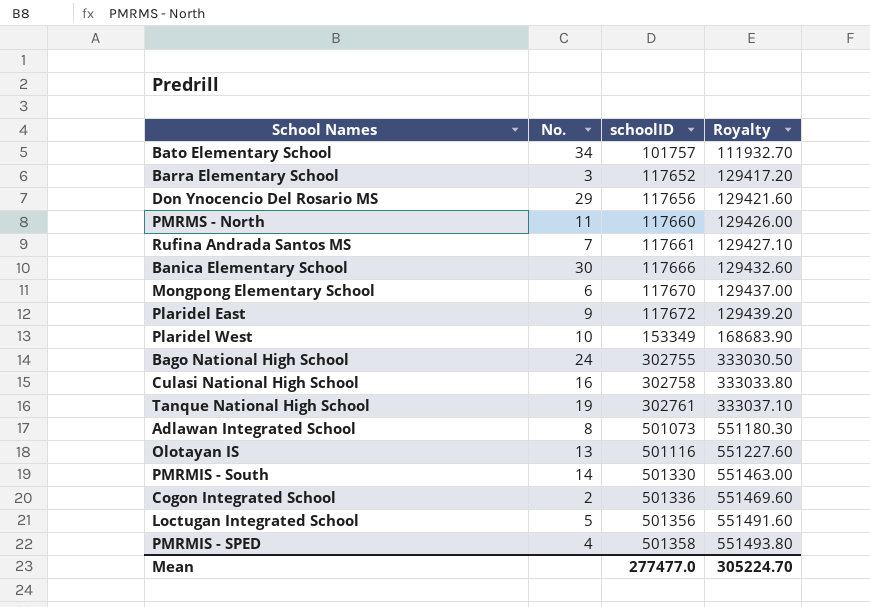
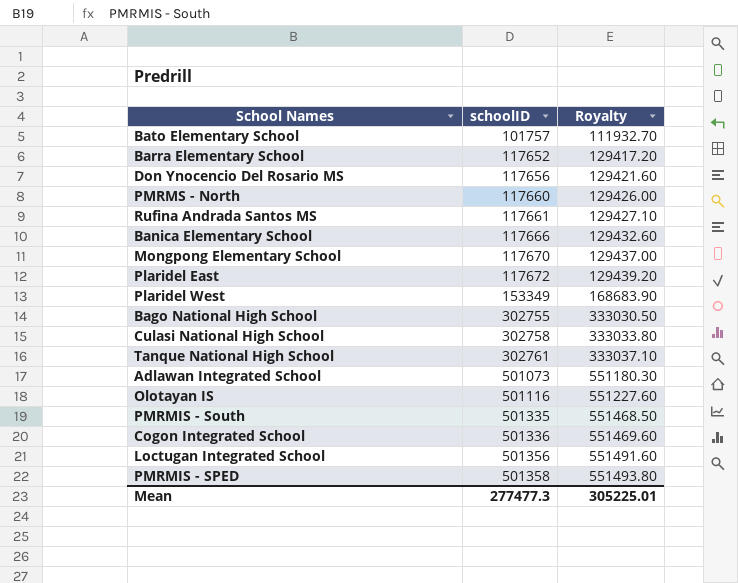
column No. | position: 2 -> none
PMRMIS - South | schoolID: 501330 -> 501335
PMRMIS - South | Royalty: 551463.00 -> 551468.50
Mean | schoolID: 277477.0 -> 277477.3
Mean | Royalty: 305224.70 -> 305225.01

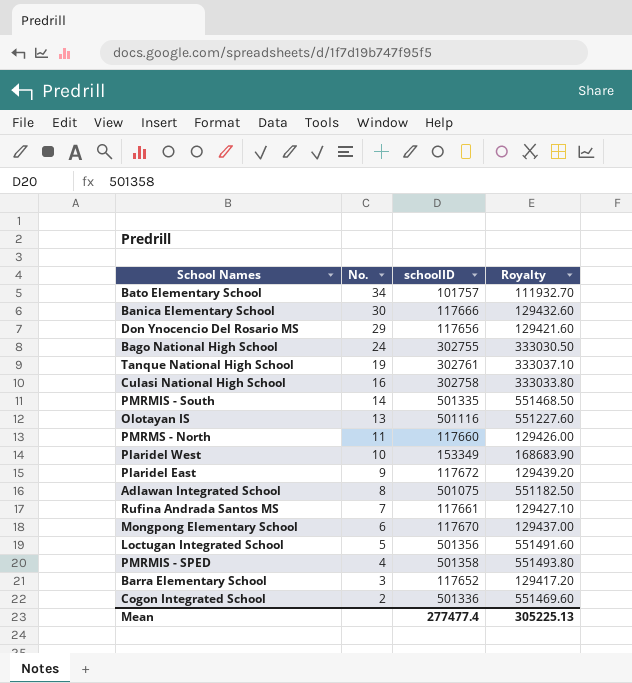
row order: schoolID ascending -> No. descending
column No. | position: none -> 2
Adlawan Integrated School | schoolID: 501073 -> 501075
Adlawan Integrated School | Royalty: 551180.30 -> 551182.50
Mean | schoolID: 277477.3 -> 277477.4
Mean | Royalty: 305225.01 -> 305225.13

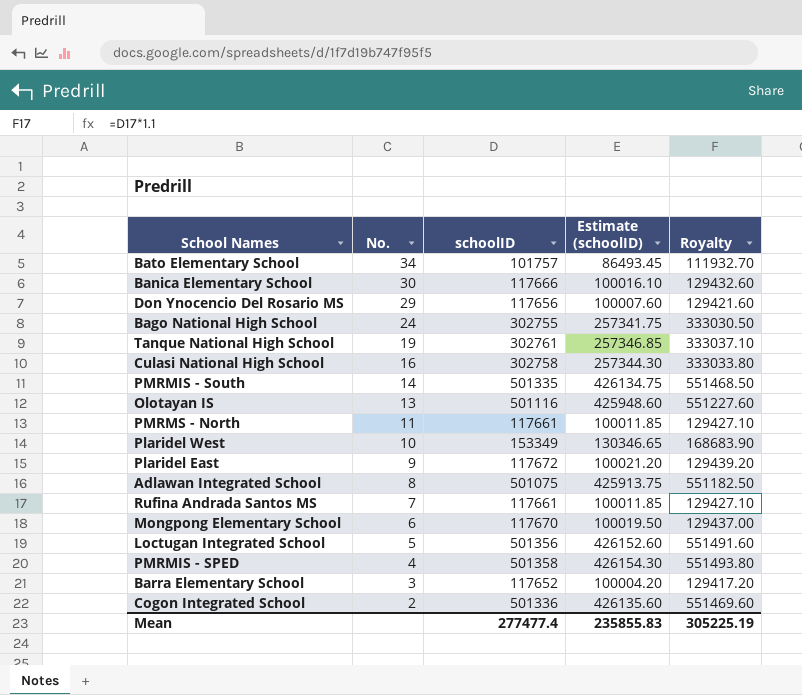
column Estimate (schoolID) | formula: none -> [schoolID] * 0.85
PMRMS - North | schoolID: 117660 -> 117661
PMRMS - North | Royalty: 129426.00 -> 129427.10
Mean | Royalty: 305225.13 -> 305225.19

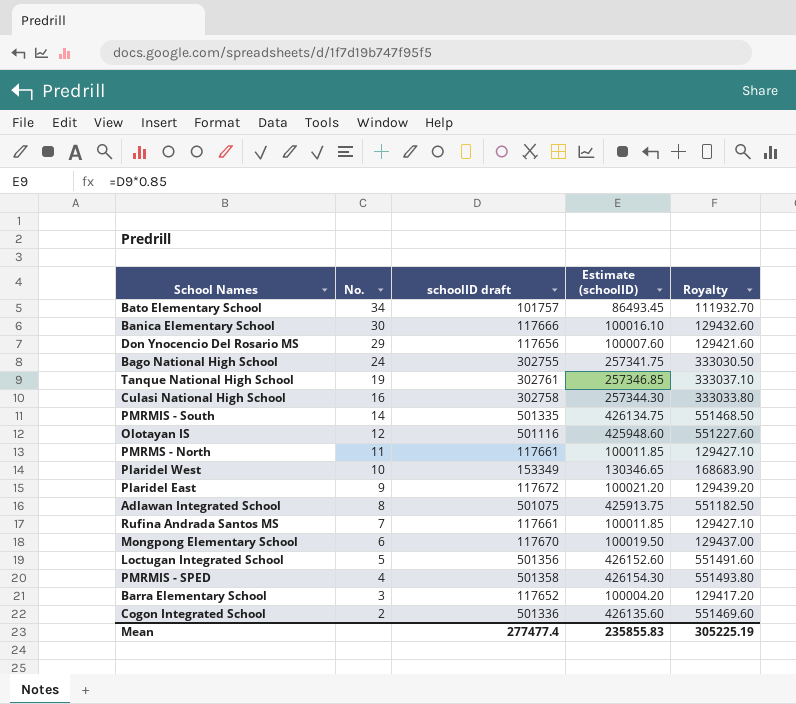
column name: schoolID -> schoolID draft
Olotayan IS | No.: 13 -> 12

